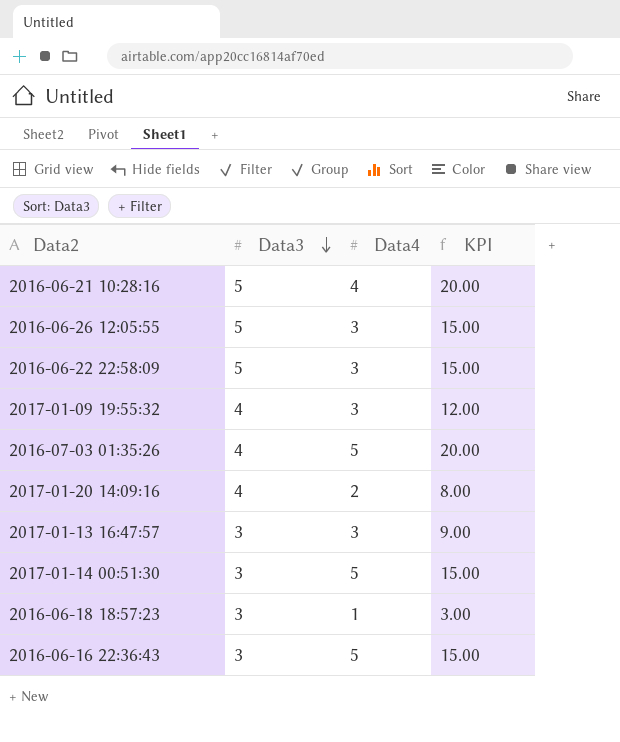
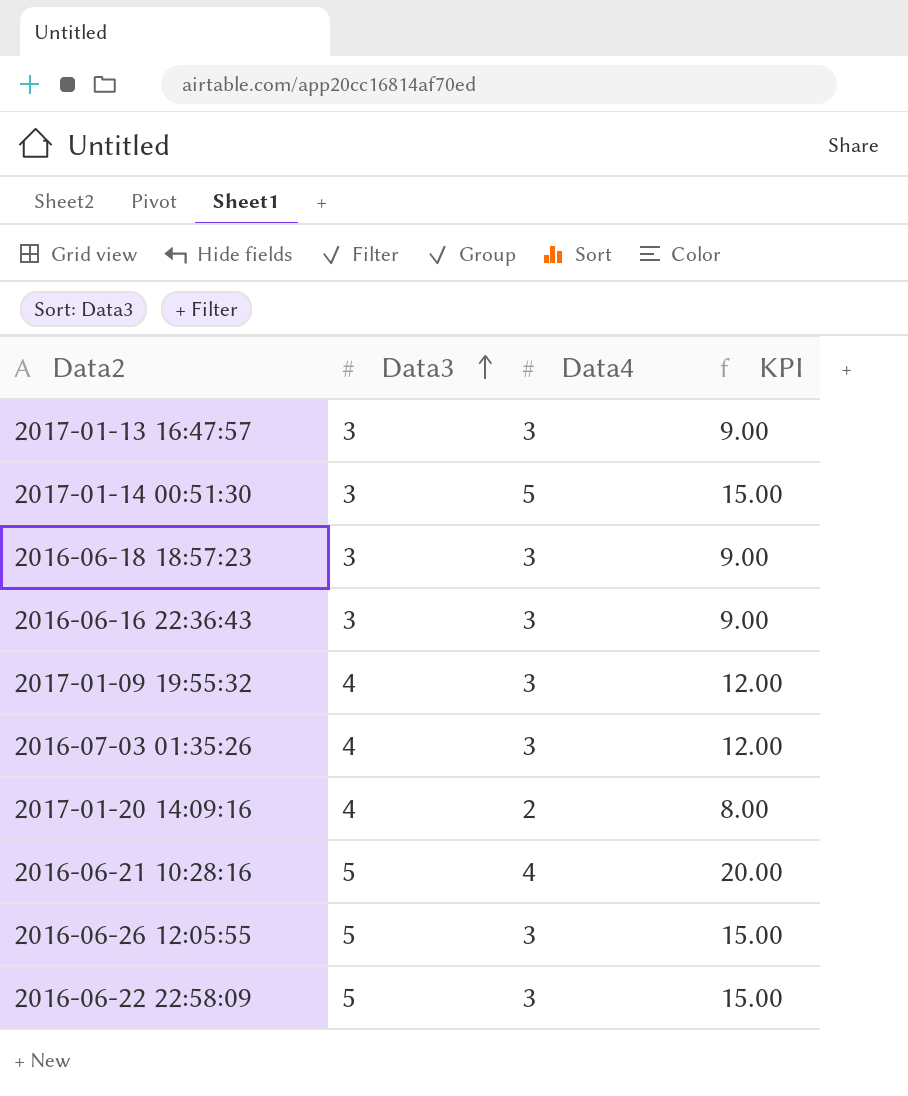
row order: Data3 descending -> Data3 ascending
2016-06-18 18:57:23 | Data4: 1 -> 3
2016-06-18 18:57:23 | KPI: 3.00 -> 9.00
2016-06-16 22:36:43 | Data4: 5 -> 3
2016-06-16 22:36:43 | KPI: 15.00 -> 9.00
2016-07-03 01:35:26 | Data4: 5 -> 3
2016-07-03 01:35:26 | KPI: 20.00 -> 12.00

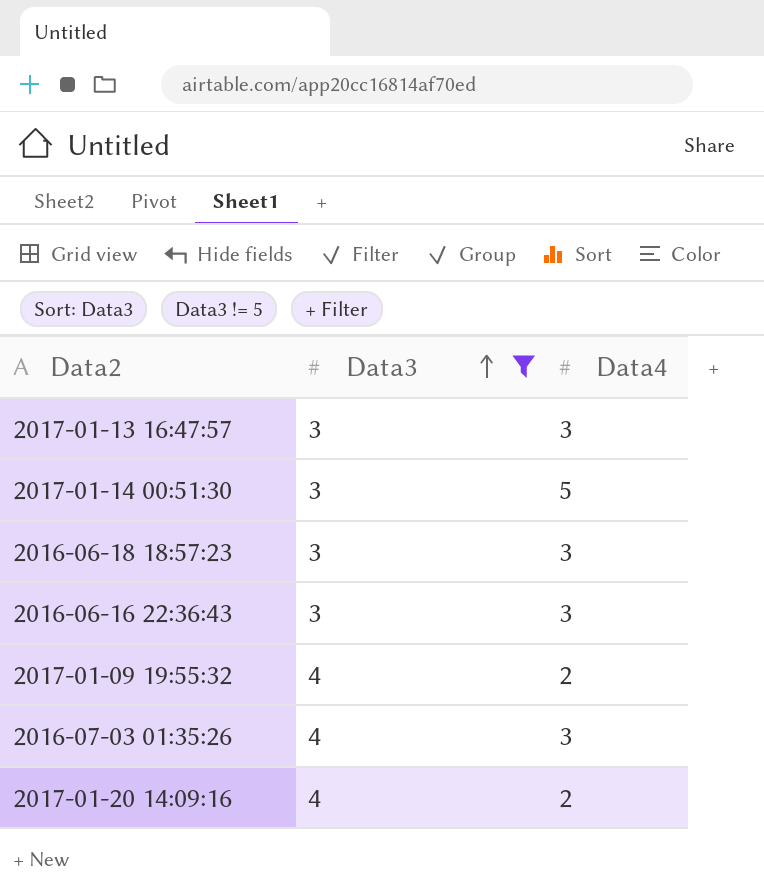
filter: none -> Data3 != 5
column KPI | formula: [Data3] * [Data4] -> none
2017-01-09 19:55:32 | Data4: 3 -> 2

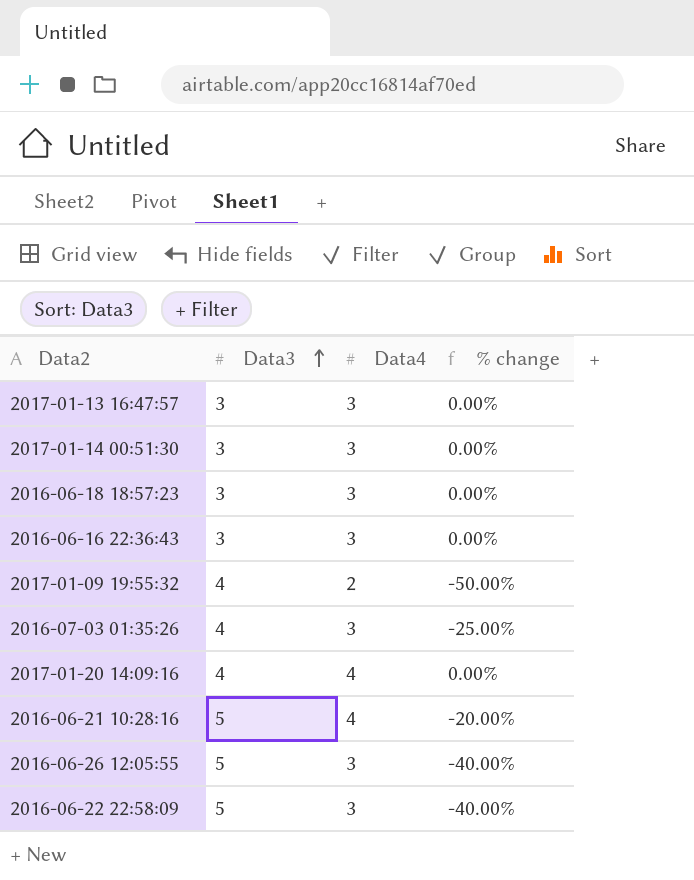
filter: Data3 != 5 -> none
column % change | formula: none -> ([Data4] - [Data3]) / [Data3]
2017-01-14 00:51:30 | Data4: 5 -> 3
2017-01-20 14:09:16 | Data4: 2 -> 4

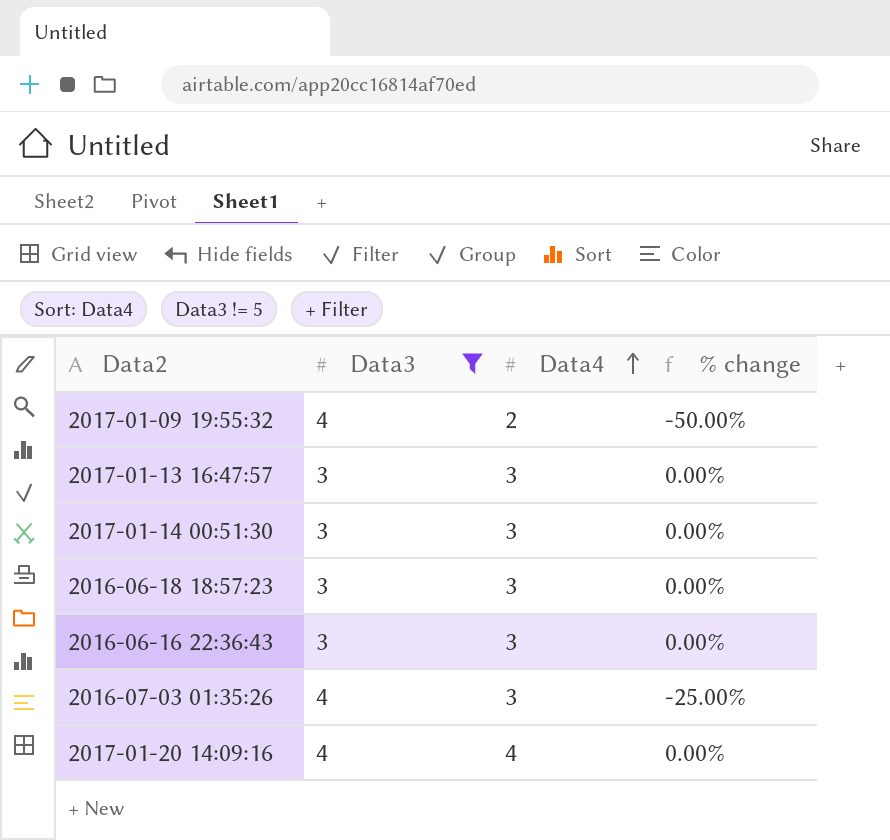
filter: none -> Data3 != 5
row order: Data3 ascending -> Data4 ascending

